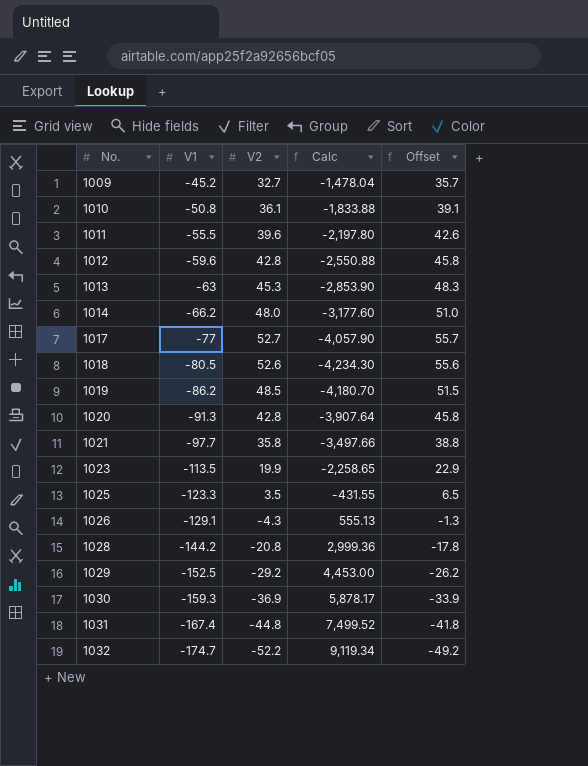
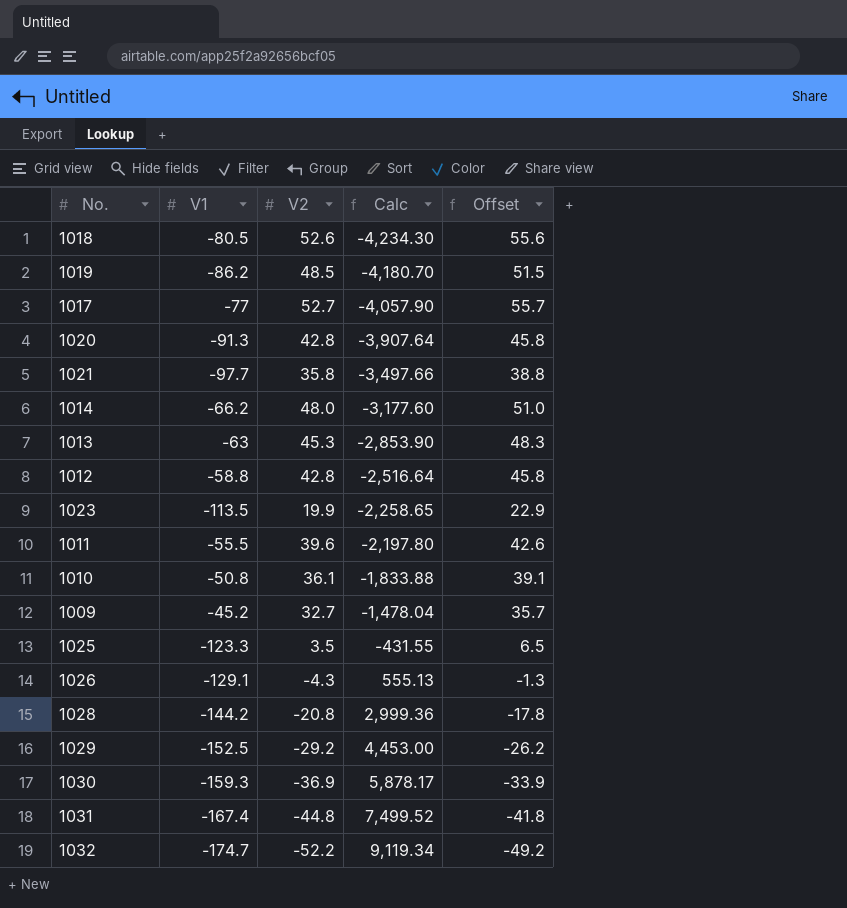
row order: No. ascending -> Calc ascending
1012 | V1: -59.6 -> -58.8
1012 | Calc: -2,550.88 -> -2,516.64

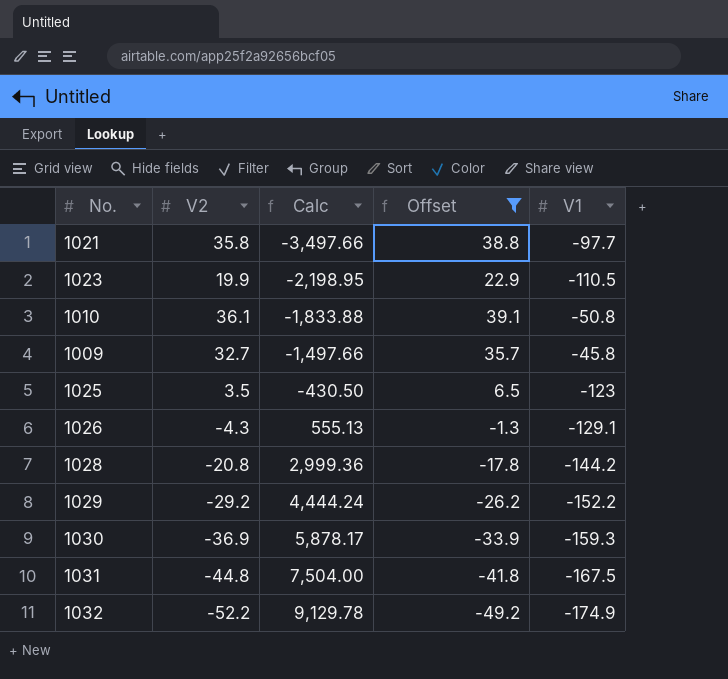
filter: none -> Offset <= 39.1
column V1 | position: 2 -> 5
1023 | Calc: -2,258.65 -> -2,198.95
1023 | V1: -113.5 -> -110.5
1009 | Calc: -1,478.04 -> -1,497.66
1009 | V1: -45.2 -> -45.8
1025 | Calc: -431.55 -> -430.50
1025 | V1: -123.3 -> -123
1029 | Calc: 4,453.00 -> 4,444.24
1029 | V1: -152.5 -> -152.2
1031 | Calc: 7,499.52 -> 7,504.00
1031 | V1: -167.4 -> -167.5
1032 | Calc: 9,119.34 -> 9,129.78
1032 | V1: -174.7 -> -174.9

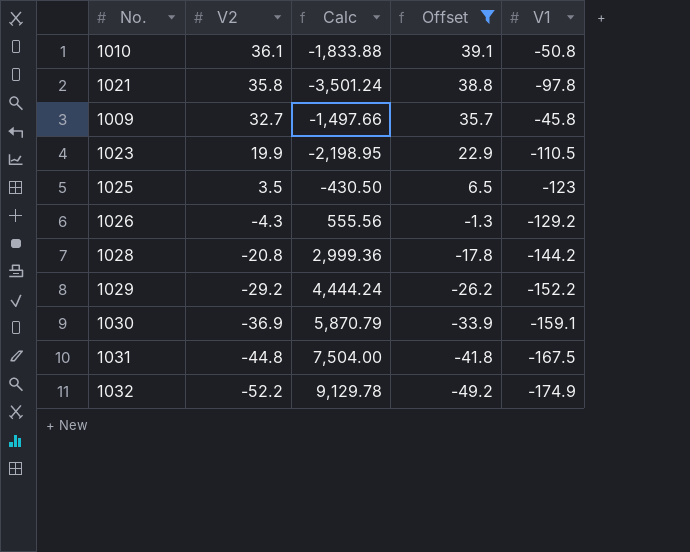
row order: Calc ascending -> V2 descending
1021 | Calc: -3,497.66 -> -3,501.24
1021 | V1: -97.7 -> -97.8
1026 | Calc: 555.13 -> 555.56
1026 | V1: -129.1 -> -129.2
1030 | Calc: 5,878.17 -> 5,870.79
1030 | V1: -159.3 -> -159.1

